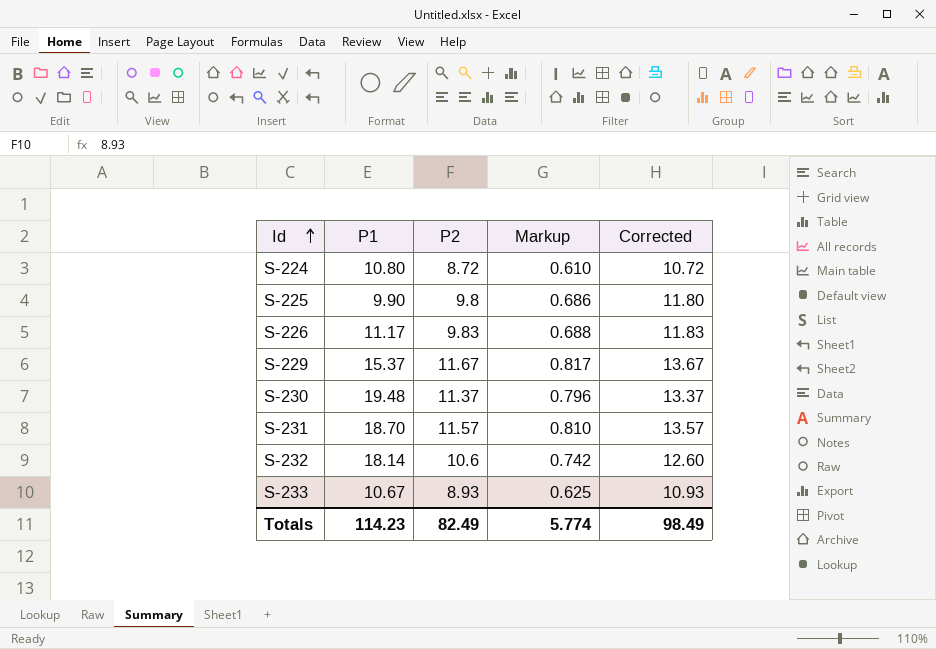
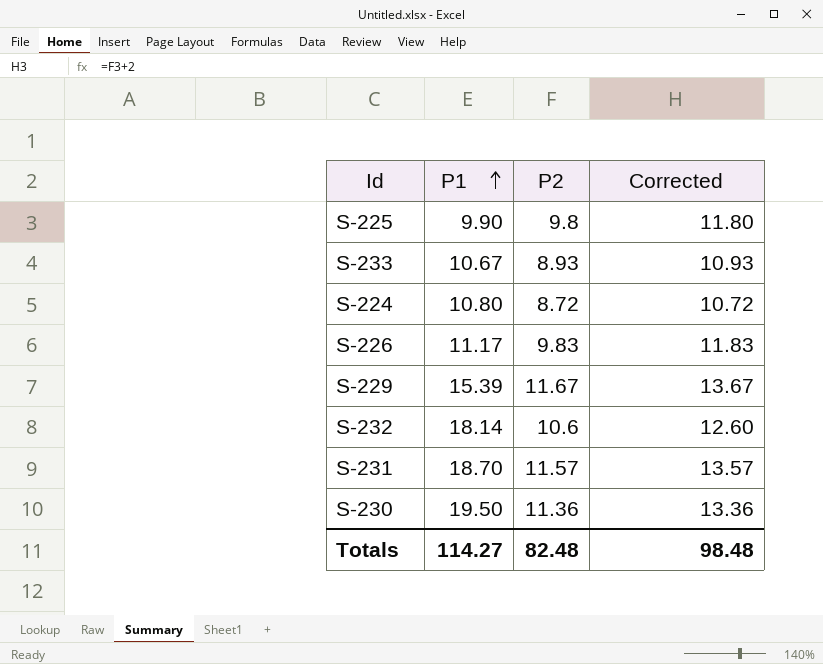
row order: Id ascending -> P1 ascending
column Markup | formula: [P2] * 0.07 -> none
S-229 | P1: 15.37 -> 15.39
S-230 | P1: 19.48 -> 19.50
S-230 | P2: 11.37 -> 11.36
S-230 | Corrected: 13.37 -> 13.36
Totals | P1: 114.23 -> 114.27
Totals | P2: 82.49 -> 82.48
Totals | Corrected: 98.49 -> 98.48

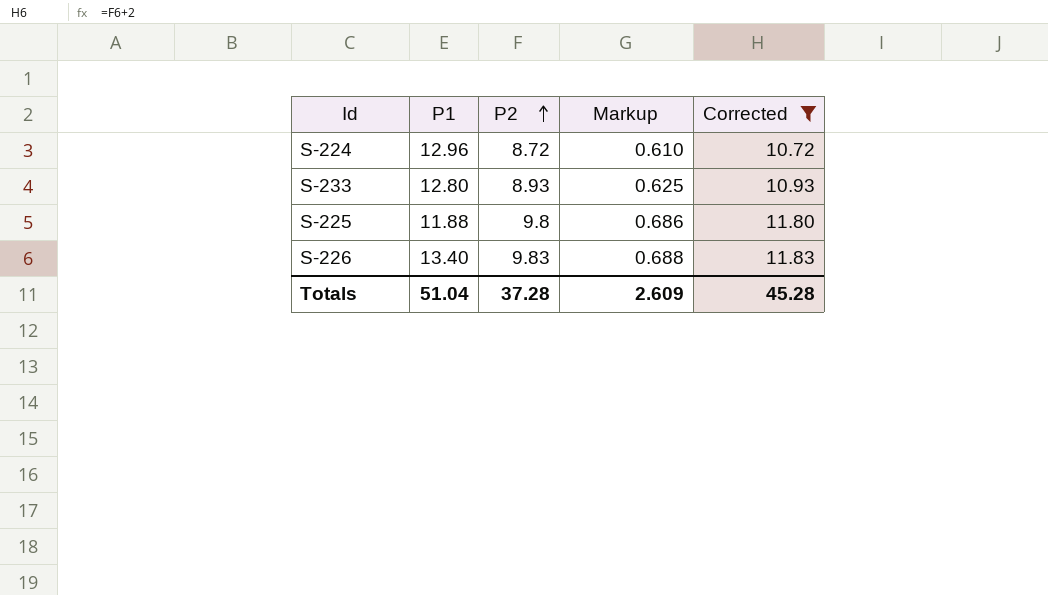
filter: none -> Corrected <= 11.83
row order: P1 ascending -> P2 ascending
column Markup | formula: none -> [P2] * 0.07
S-224 | P1: 10.80 -> 12.96
S-233 | P1: 10.67 -> 12.80
S-225 | P1: 9.90 -> 11.88
S-226 | P1: 11.17 -> 13.40
Totals | P1: 114.27 -> 51.04
Totals | P2: 82.48 -> 37.28
Totals | Corrected: 98.48 -> 45.28

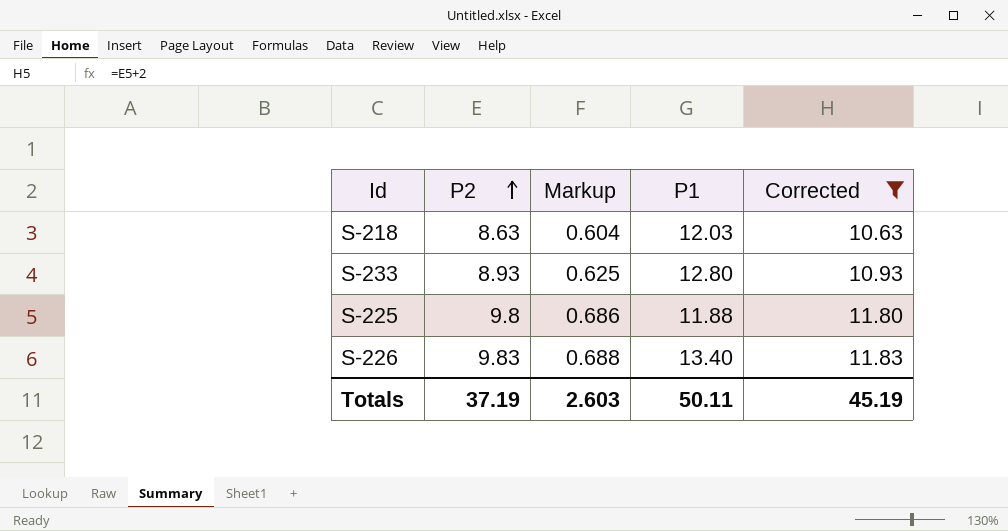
column P1 | position: 2 -> 4
row S-224: 12.96 | 8.72 | 0.610 | 10.72 -> none
row S-218: none -> 8.63 | 0.604 | 12.03 | 10.63
Totals | P2: 37.28 -> 37.19
Totals | Markup: 2.609 -> 2.603
Totals | P1: 51.04 -> 50.11
Totals | Corrected: 45.28 -> 45.19

